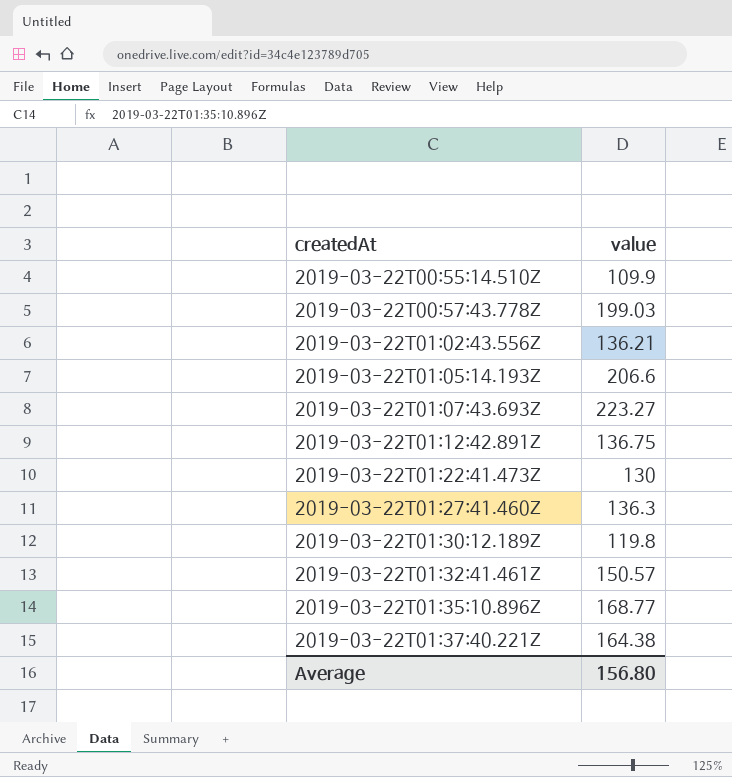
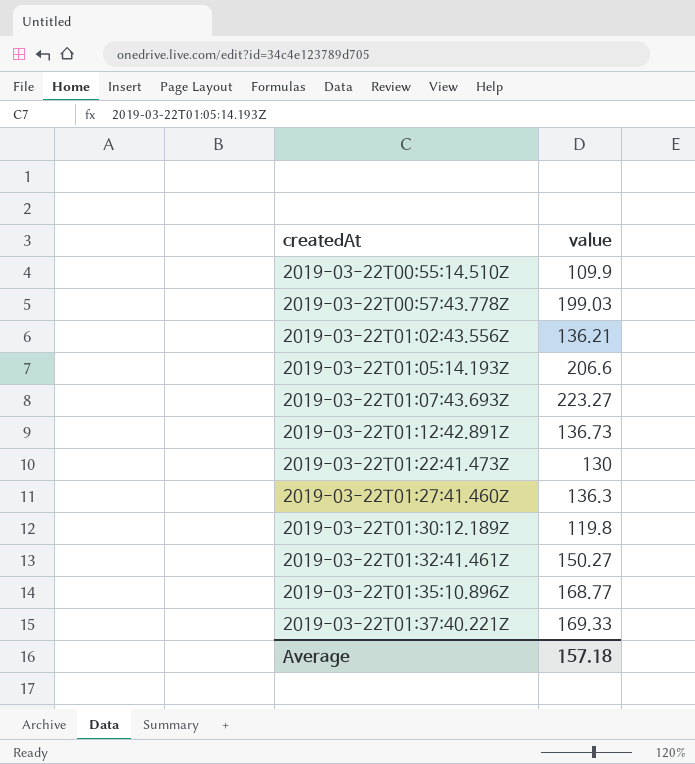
2019-03-22T01:12:42.891Z | value: 136.75 -> 136.73
2019-03-22T01:32:41.461Z | value: 150.57 -> 150.27
2019-03-22T01:37:40.221Z | value: 164.38 -> 169.33
Average | value: 156.80 -> 157.18

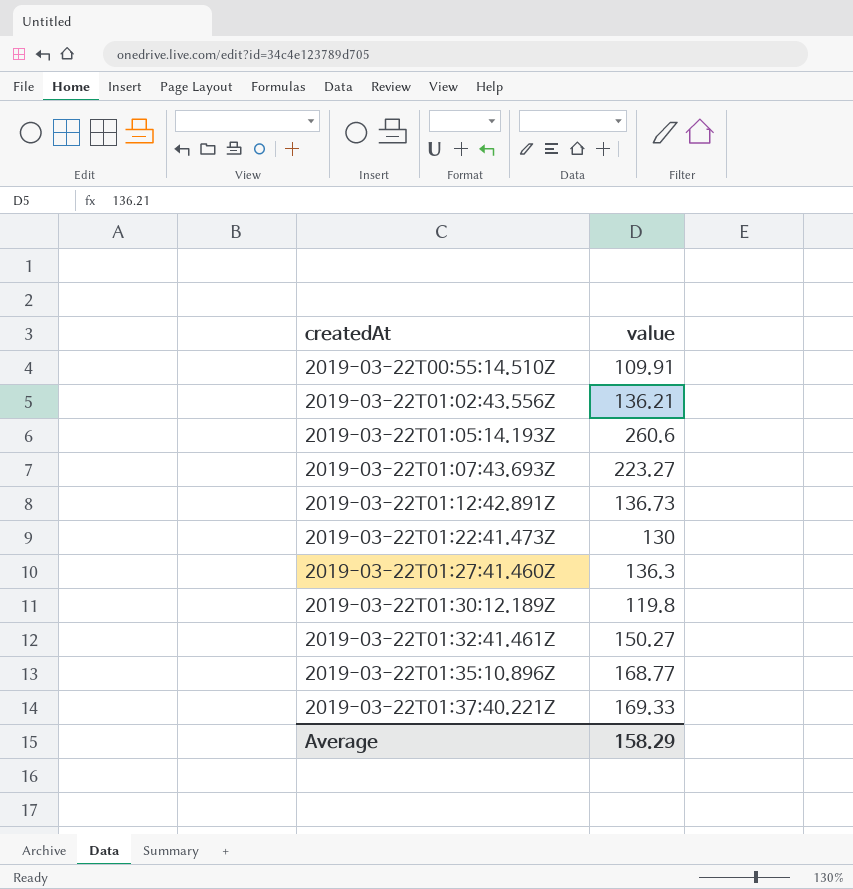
row 2019-03-22T00:57:43.778Z: 199.03 -> none
2019-03-22T00:55:14.510Z | value: 109.9 -> 109.91
2019-03-22T01:05:14.193Z | value: 206.6 -> 260.6
Average | value: 157.18 -> 158.29

